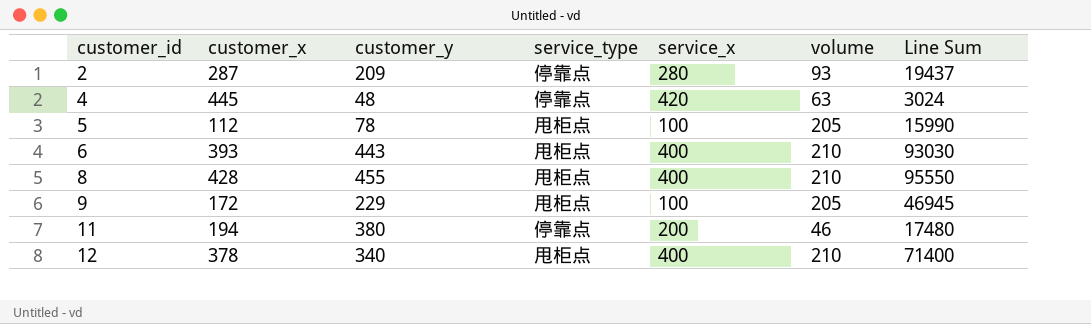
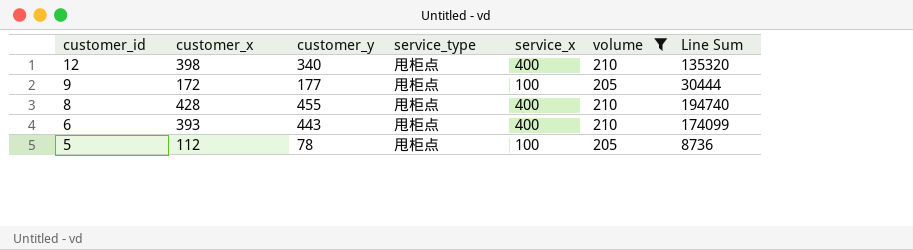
filter: none -> volume >= 205
row order: customer_id ascending -> customer_id descending
column Line Sum | formula: [customer_y] * [volume] -> [customer_x] * [customer_y]
12 | customer_x: 378 -> 398
9 | customer_y: 229 -> 177

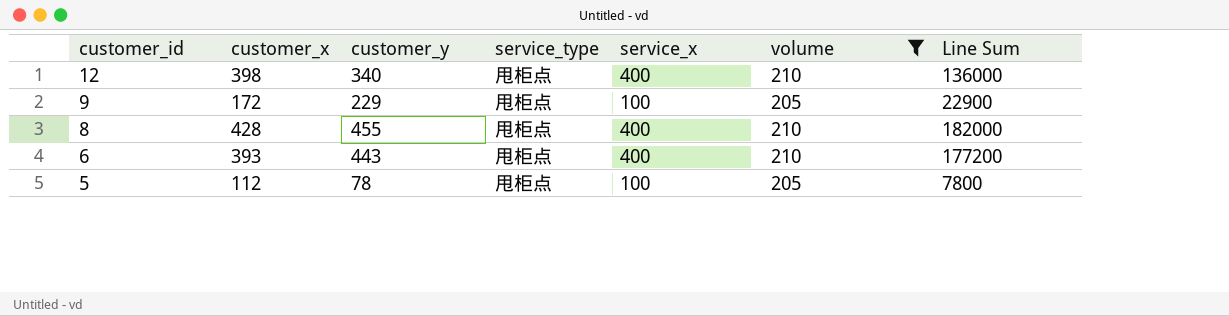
column Line Sum | formula: [customer_x] * [customer_y] -> [customer_y] * [service_x]
9 | customer_y: 177 -> 229

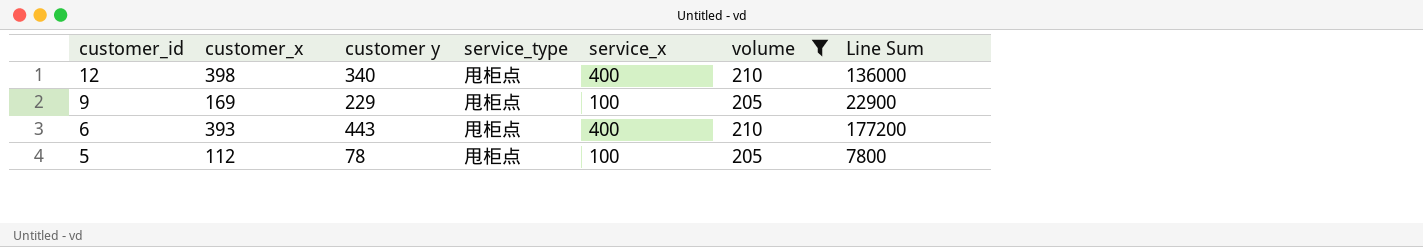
column name: customer_y -> customer y
row 8: 428 | 455 | 甩柜点 | 400 | 210 | 182000 -> none
9 | customer_x: 172 -> 169

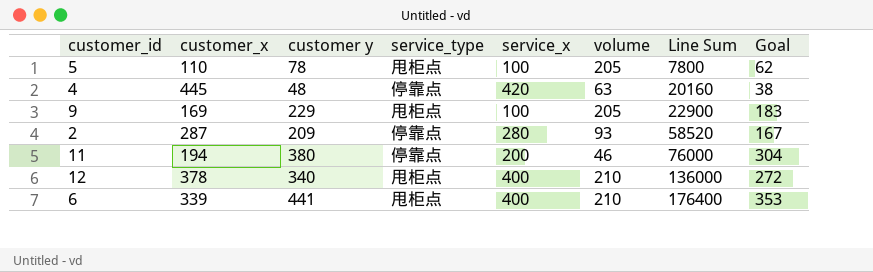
filter: volume >= 205 -> none
row order: customer_id descending -> Line Sum ascending
column Goal | formula: none -> [customer y] * 0.8
5 | customer_x: 112 -> 110
12 | customer_x: 398 -> 378
6 | customer_x: 393 -> 339
6 | customer y: 443 -> 441
6 | Line Sum: 177200 -> 176400

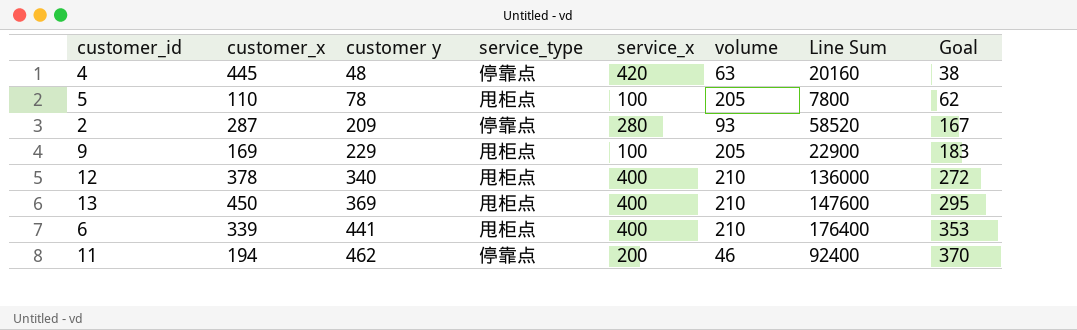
row order: Line Sum ascending -> customer y ascending
row 13: none -> 450 | 369 | 甩柜点 | 400 | 210 | 147600 | 295
11 | customer y: 380 -> 462
11 | Line Sum: 76000 -> 92400
11 | Goal: 304 -> 370

